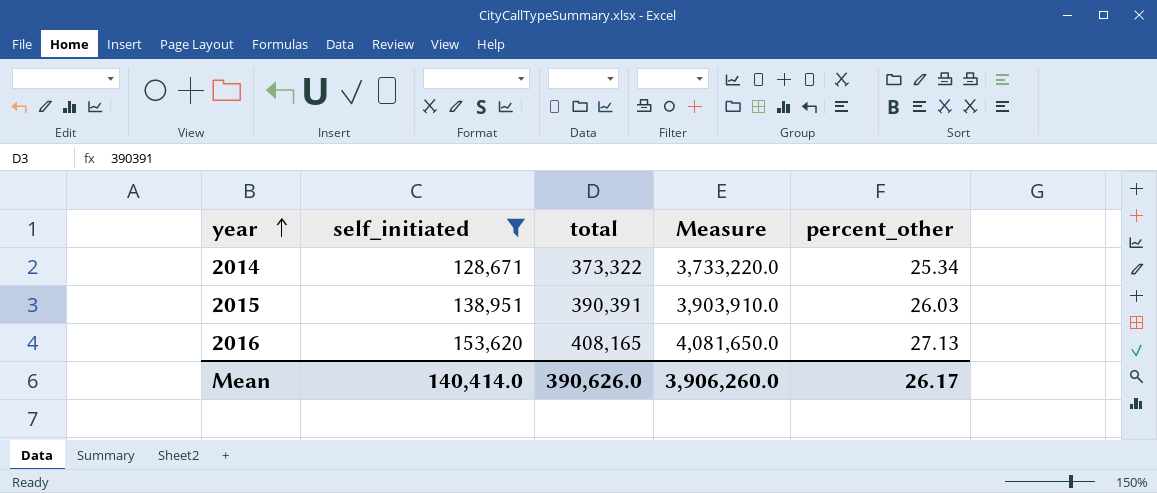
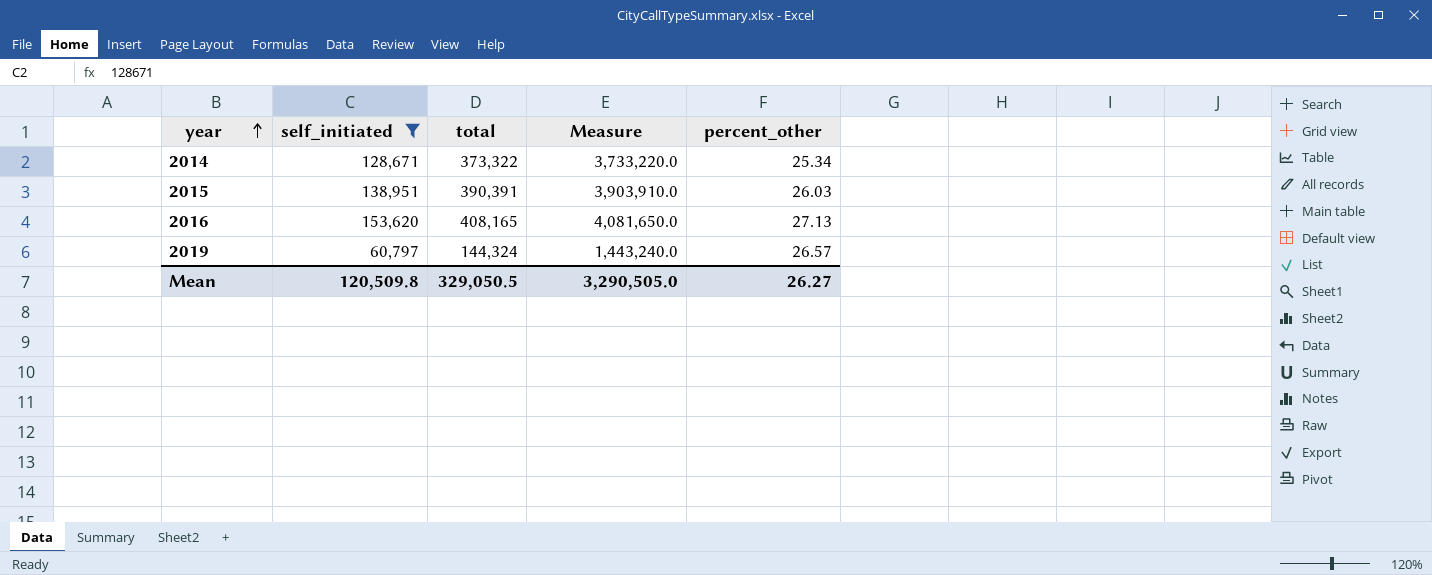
row 2019: none -> 60,797 | 144,324 | 1,443,240.0 | 26.57
Mean | self_initiated: 140,414.0 -> 120,509.8
Mean | total: 390,626.0 -> 329,050.5
Mean | Measure: 3,906,260.0 -> 3,290,505.0
Mean | percent_other: 26.17 -> 26.27

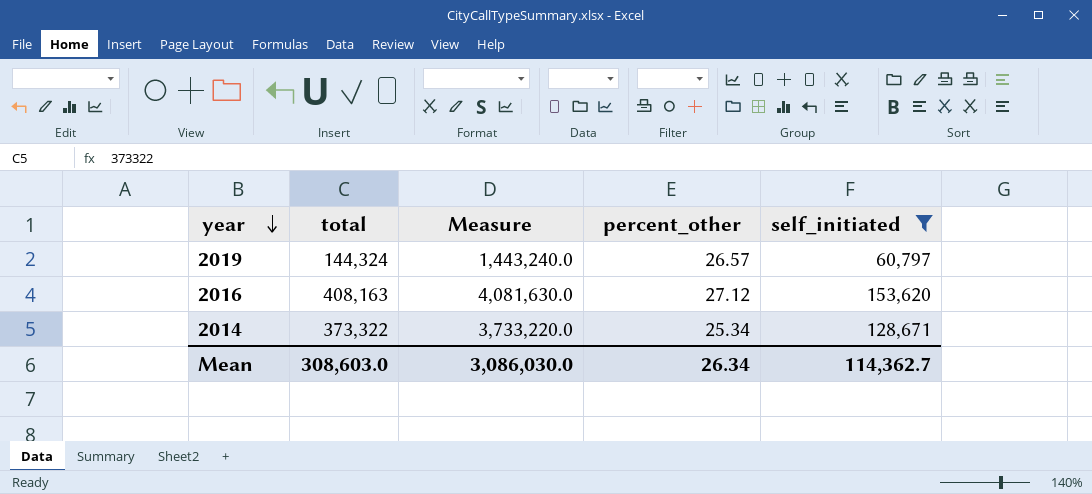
row order: year ascending -> year descending
column self_initiated | position: 2 -> 5
row 2015: 138,951 | 390,391 | 3,903,910.0 | 26.03 -> none
2016 | total: 408,165 -> 408,163
2016 | Measure: 4,081,650.0 -> 4,081,630.0
2016 | percent_other: 27.13 -> 27.12
Mean | total: 329,050.5 -> 308,603.0
Mean | Measure: 3,290,505.0 -> 3,086,030.0
Mean | percent_other: 26.27 -> 26.34
Mean | self_initiated: 120,509.8 -> 114,362.7

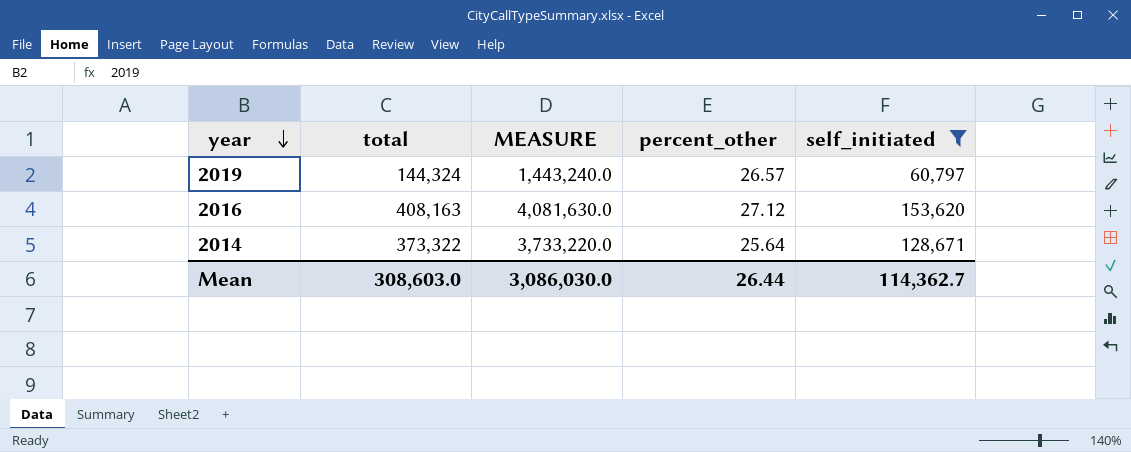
column name: Measure -> MEASURE
2014 | percent_other: 25.34 -> 25.64
Mean | percent_other: 26.34 -> 26.44

